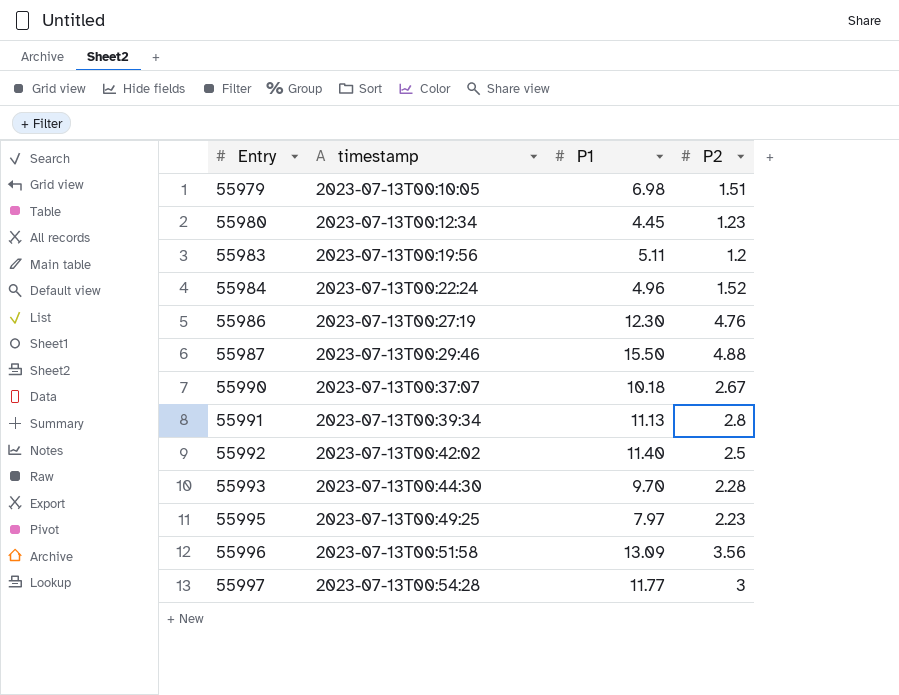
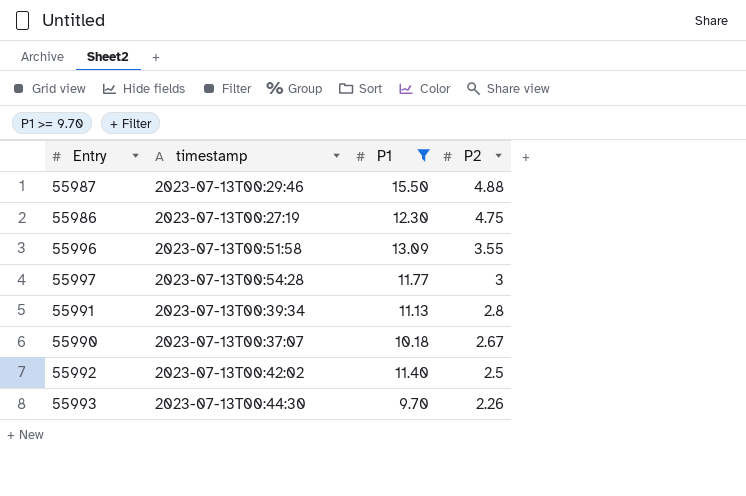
filter: none -> P1 >= 9.70
row order: Entry ascending -> P2 descending
55986 | P2: 4.76 -> 4.75
55996 | P2: 3.56 -> 3.55
55993 | P2: 2.28 -> 2.26

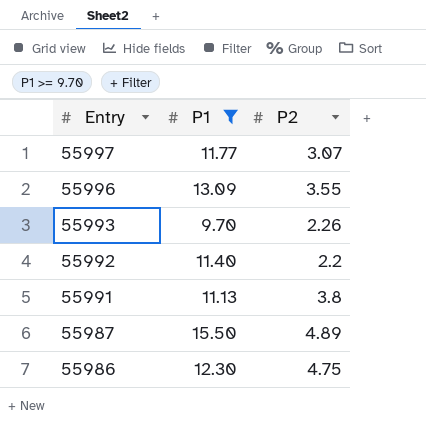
row order: P2 descending -> Entry descending
column timestamp | position: 2 -> none
row 55990: 2023-07-13T00:37:07 | 10.18 | 2.67 -> none
55997 | P2: 3 -> 3.07
55992 | P2: 2.5 -> 2.2
55991 | P2: 2.8 -> 3.8
55987 | P2: 4.88 -> 4.89

